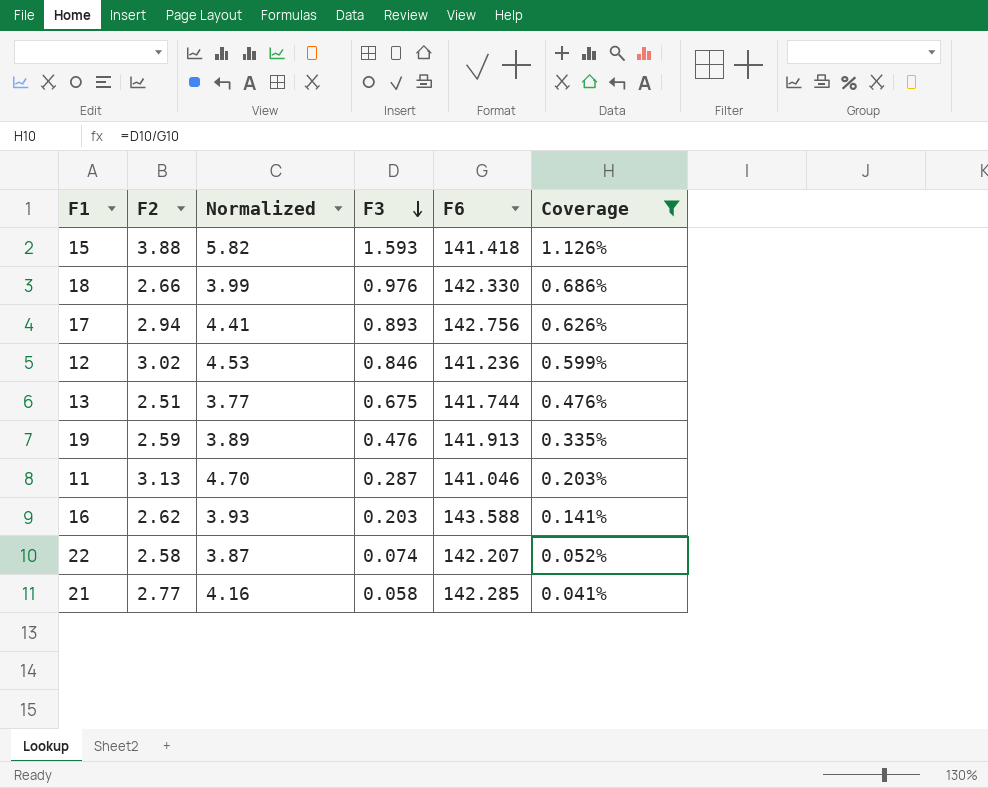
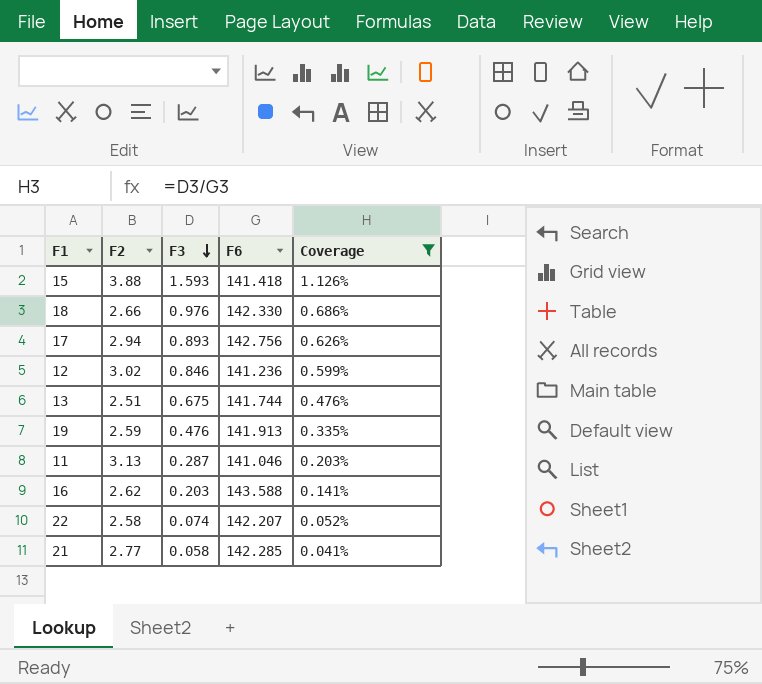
column Normalized | formula: [F2] * 1.5 -> none

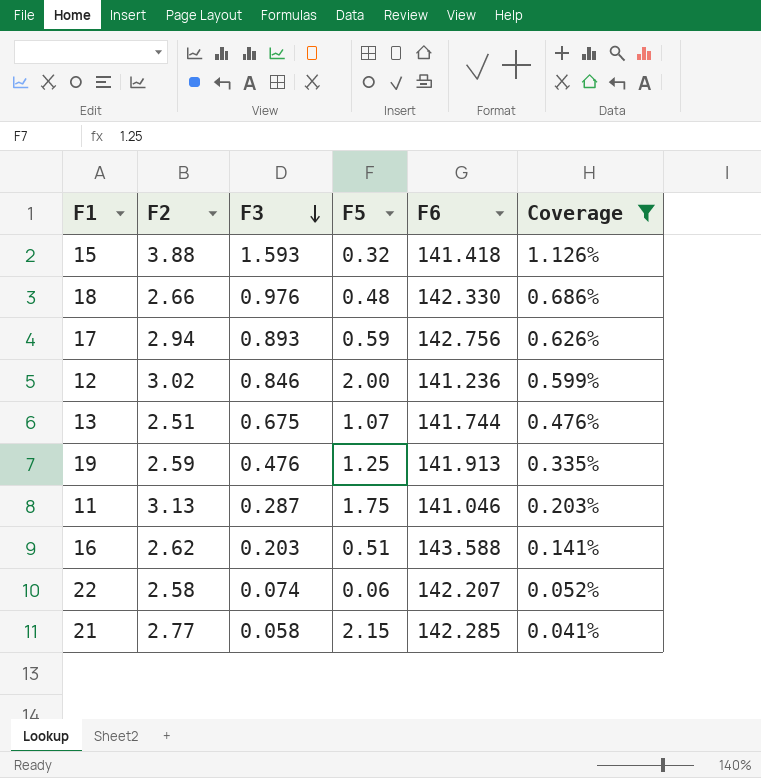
column F5 | position: none -> 4

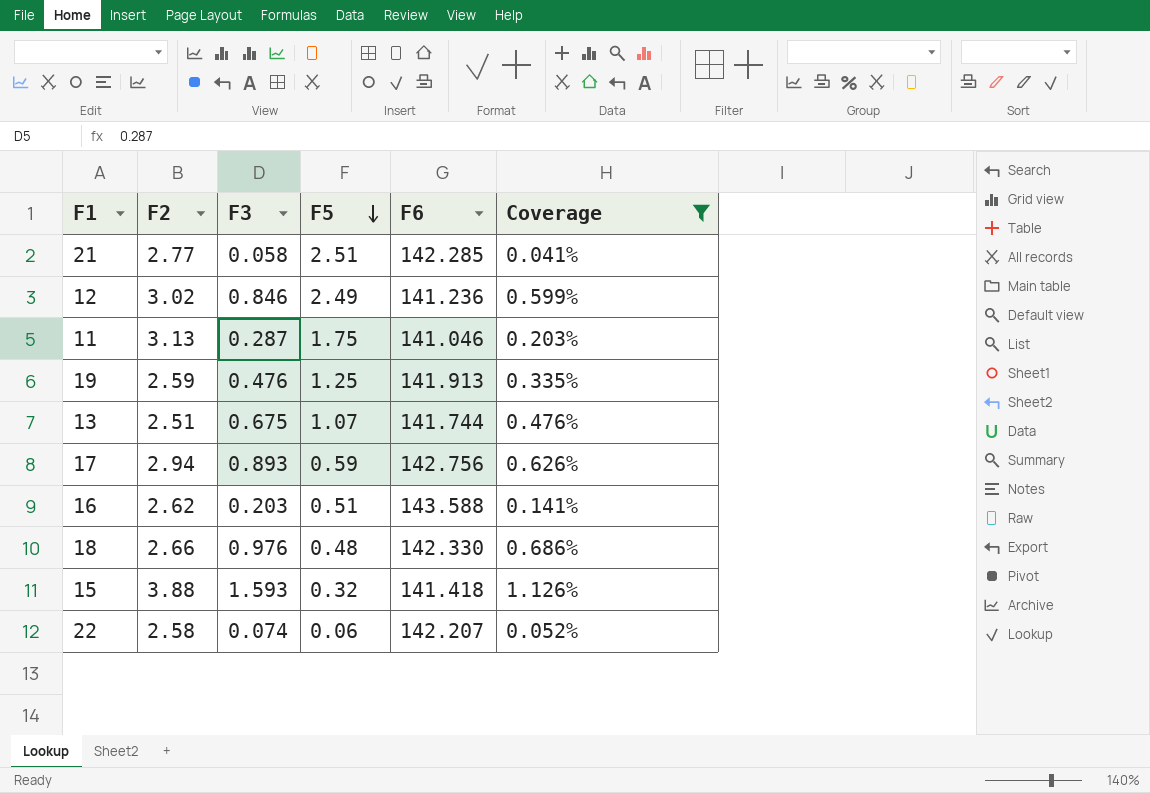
row order: F3 descending -> F5 descending
21 | F5: 2.15 -> 2.51
12 | F5: 2.00 -> 2.49

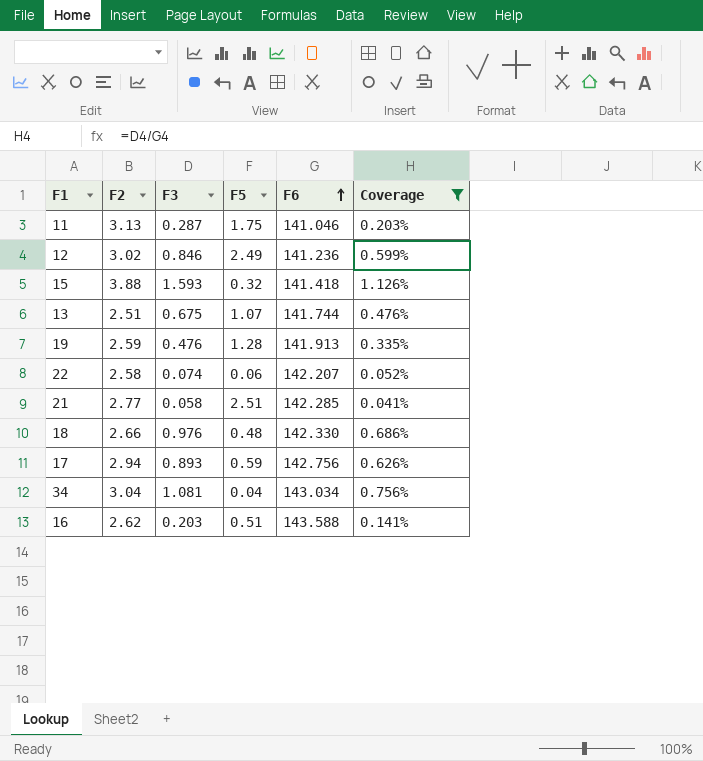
row order: F5 descending -> F6 ascending
19 | F5: 1.25 -> 1.28
row 34: none -> 3.04 | 1.081 | 0.04 | 143.034 | 0.756%

